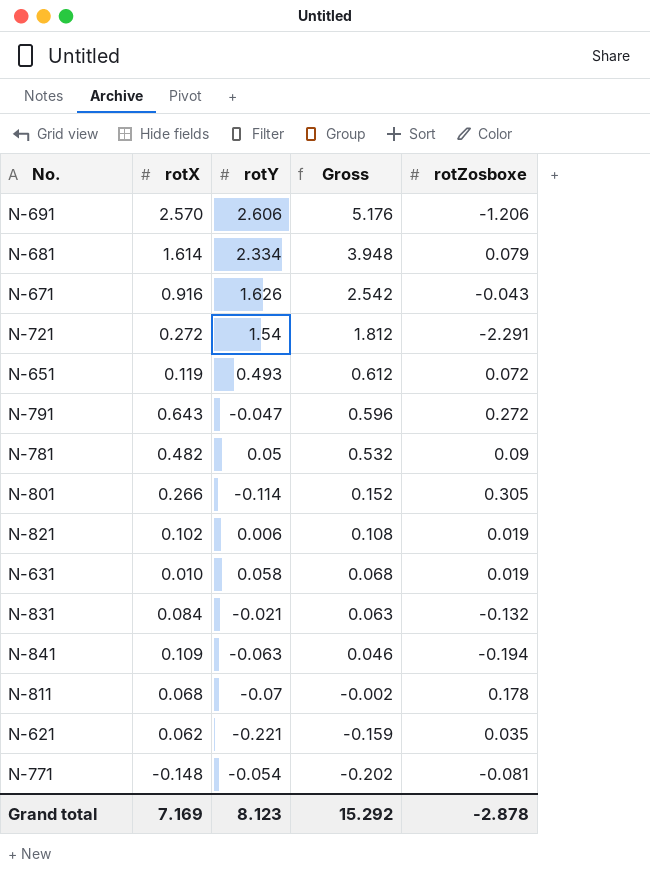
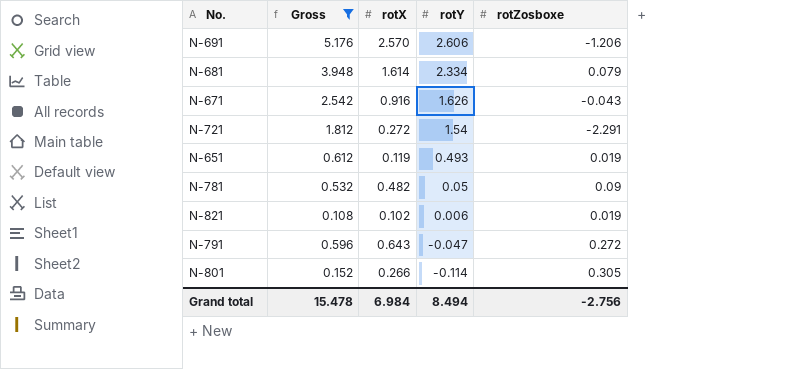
filter: none -> Gross >= 0.108
row order: Gross descending -> rotY descending
column Gross | position: 4 -> 2
N-651 | rotZosboxe: 0.072 -> 0.019
Grand total | Gross: 15.292 -> 15.478
Grand total | rotX: 7.169 -> 6.984
Grand total | rotY: 8.123 -> 8.494
Grand total | rotZosboxe: -2.878 -> -2.756

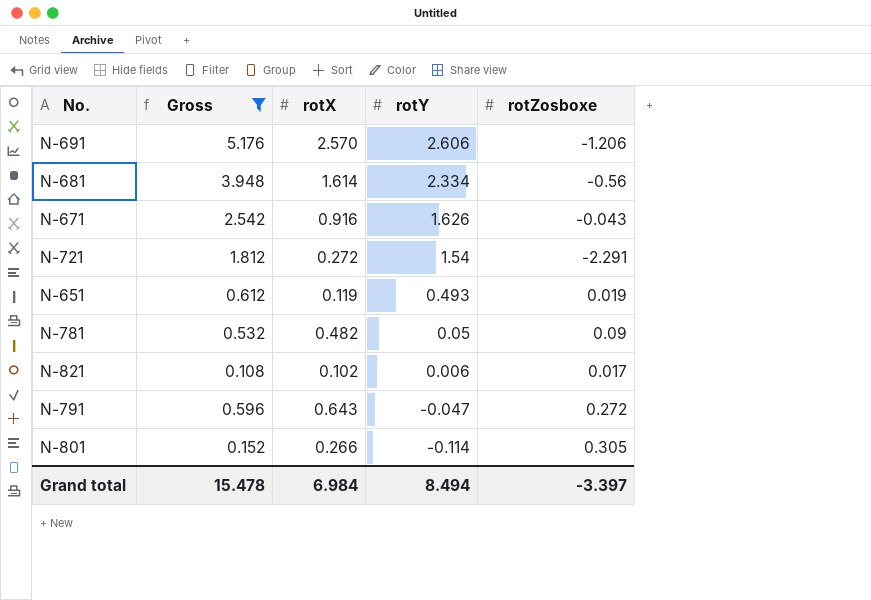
N-681 | rotZosboxe: 0.079 -> -0.56
N-821 | rotZosboxe: 0.019 -> 0.017
Grand total | rotZosboxe: -2.756 -> -3.397

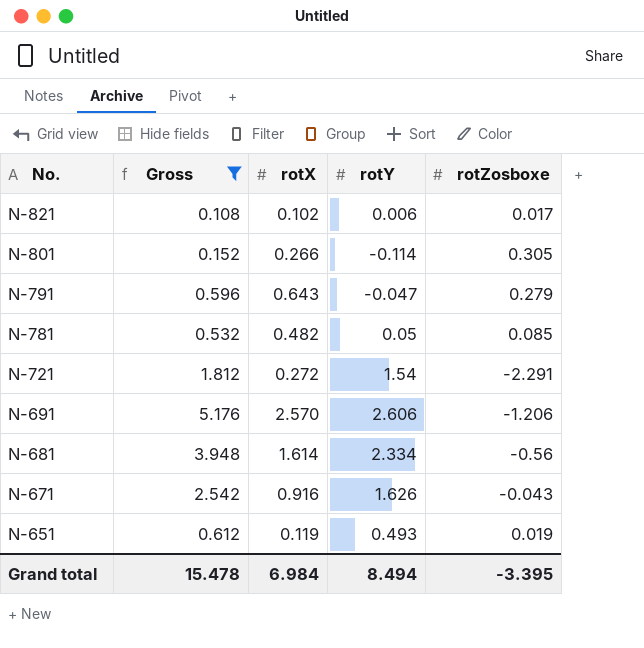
row order: rotY descending -> No. descending
N-791 | rotZosboxe: 0.272 -> 0.279
N-781 | rotZosboxe: 0.09 -> 0.085
Grand total | rotZosboxe: -3.397 -> -3.395

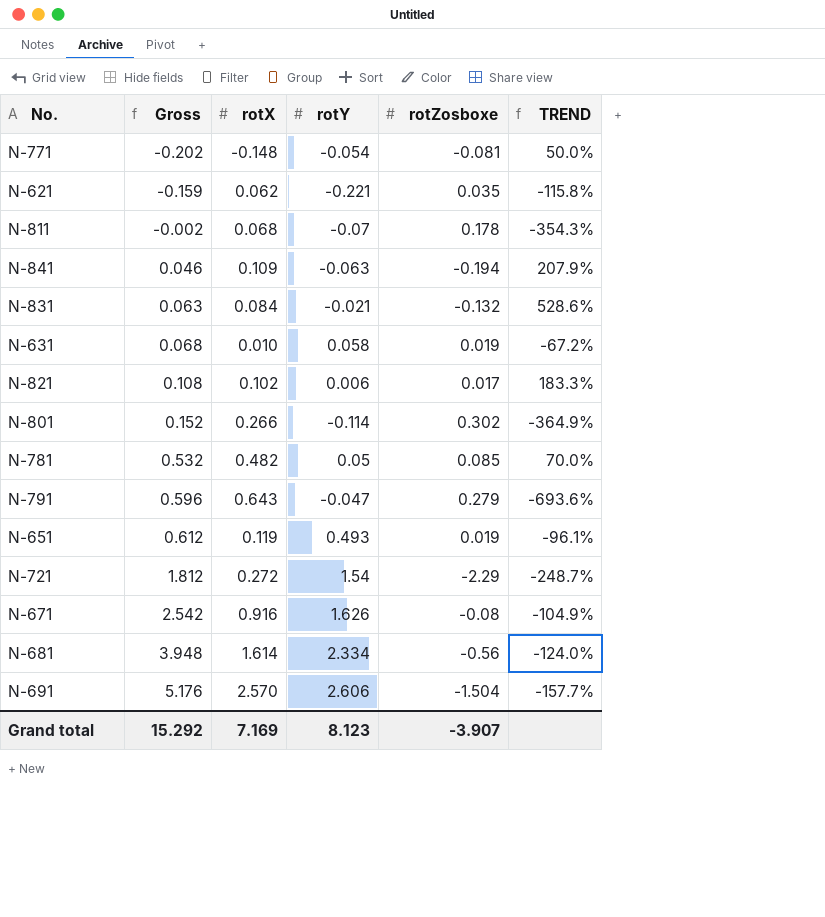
filter: Gross >= 0.108 -> none
row order: No. descending -> Gross ascending
column TREND | formula: none -> ([rotZosboxe] - [rotY]) / [rotY]
N-801 | rotZosboxe: 0.305 -> 0.302
N-721 | rotZosboxe: -2.291 -> -2.29
N-671 | rotZosboxe: -0.043 -> -0.08
N-691 | rotZosboxe: -1.206 -> -1.504
Grand total | Gross: 15.478 -> 15.292
Grand total | rotX: 6.984 -> 7.169
Grand total | rotY: 8.494 -> 8.123
Grand total | rotZosboxe: -3.395 -> -3.907

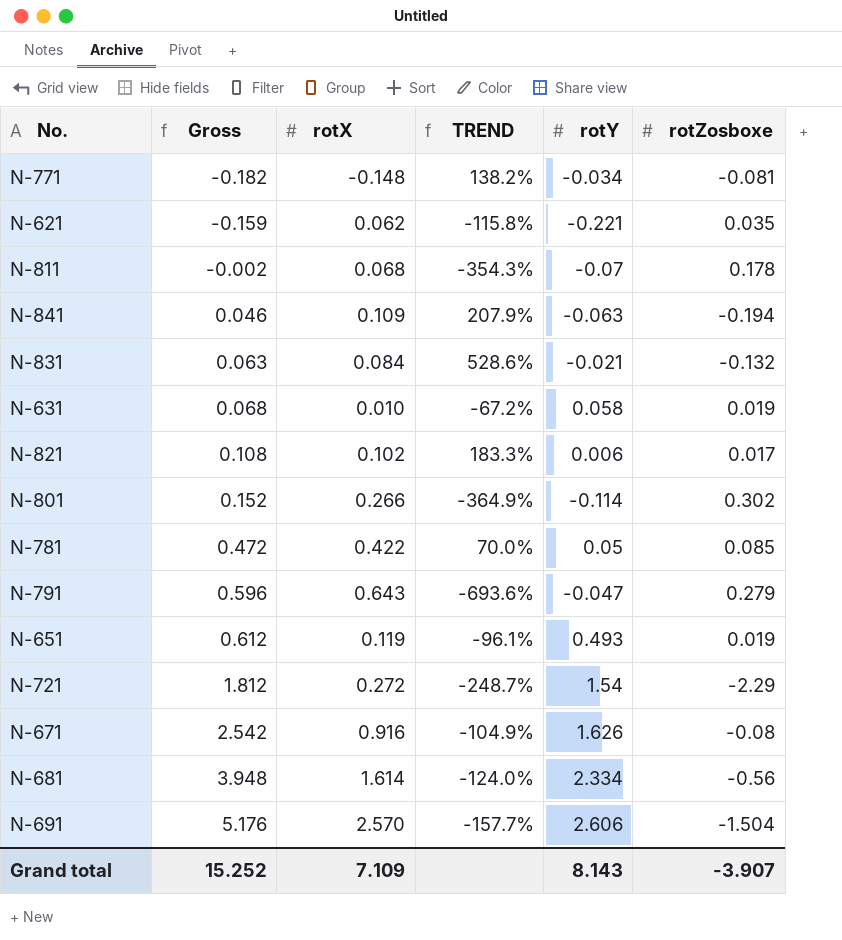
column TREND | position: 6 -> 4
N-771 | Gross: -0.202 -> -0.182
N-771 | TREND: 50.0% -> 138.2%
N-771 | rotY: -0.054 -> -0.034
N-781 | Gross: 0.532 -> 0.472
N-781 | rotX: 0.482 -> 0.422
Grand total | Gross: 15.292 -> 15.252
Grand total | rotX: 7.169 -> 7.109
Grand total | rotY: 8.123 -> 8.143

